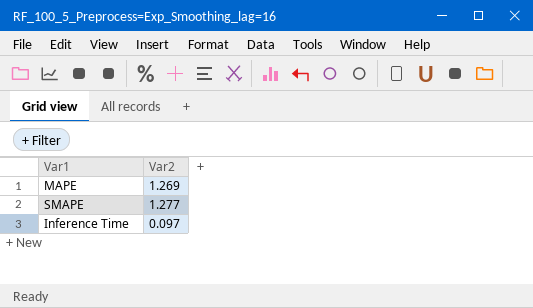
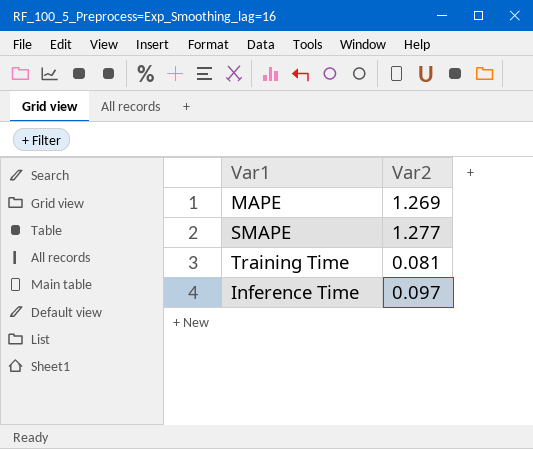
row Training Time: none -> 0.081

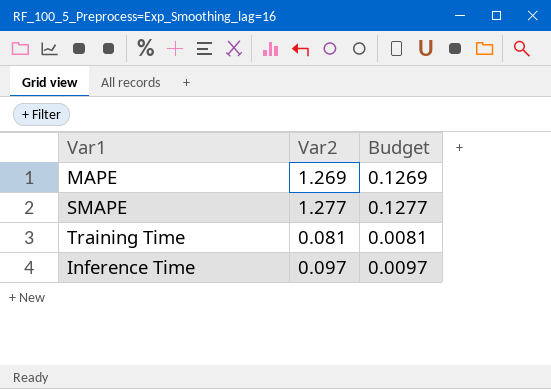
column Budget | formula: none -> [Var2] * 0.1

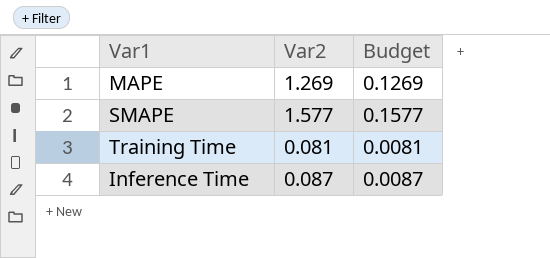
SMAPE | Var2: 1.277 -> 1.577
SMAPE | Budget: 0.1277 -> 0.1577
Inference Time | Var2: 0.097 -> 0.087
Inference Time | Budget: 0.0097 -> 0.0087

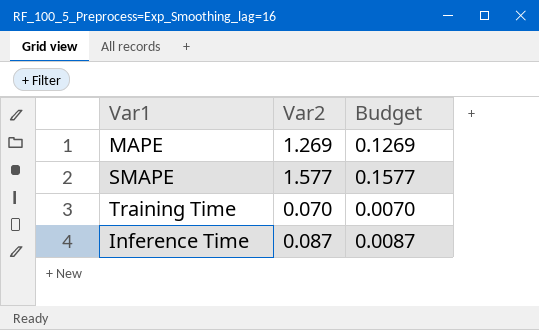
Training Time | Var2: 0.081 -> 0.070
Training Time | Budget: 0.0081 -> 0.0070

